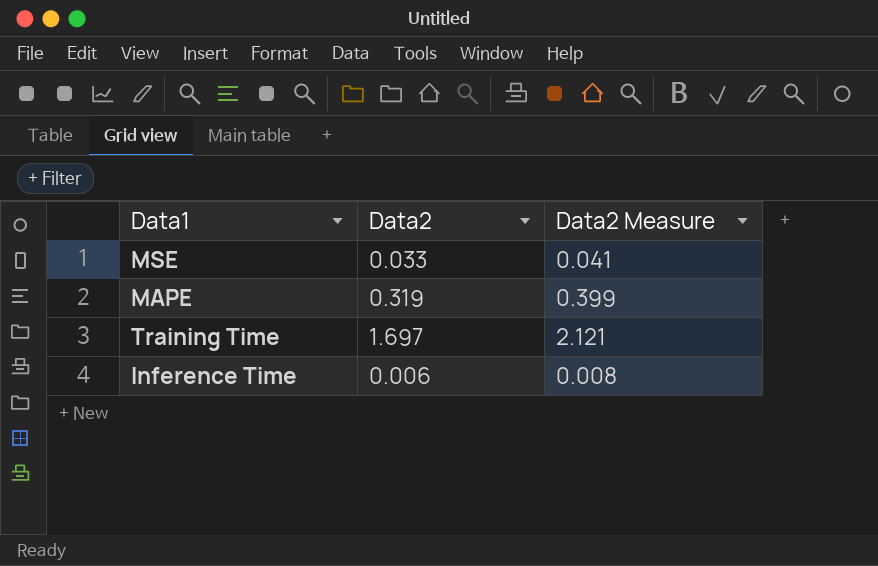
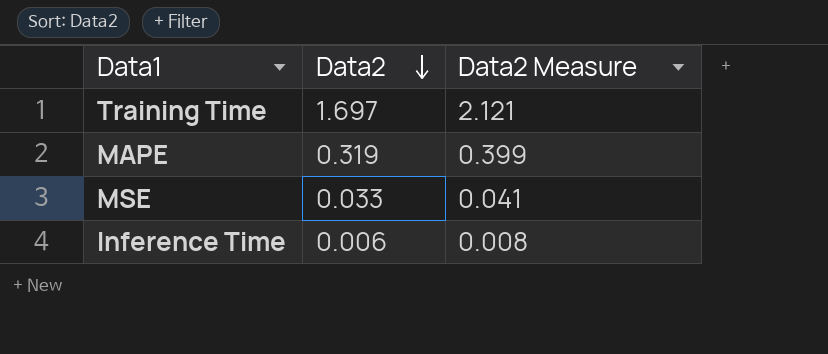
row order: none -> Data2 descending

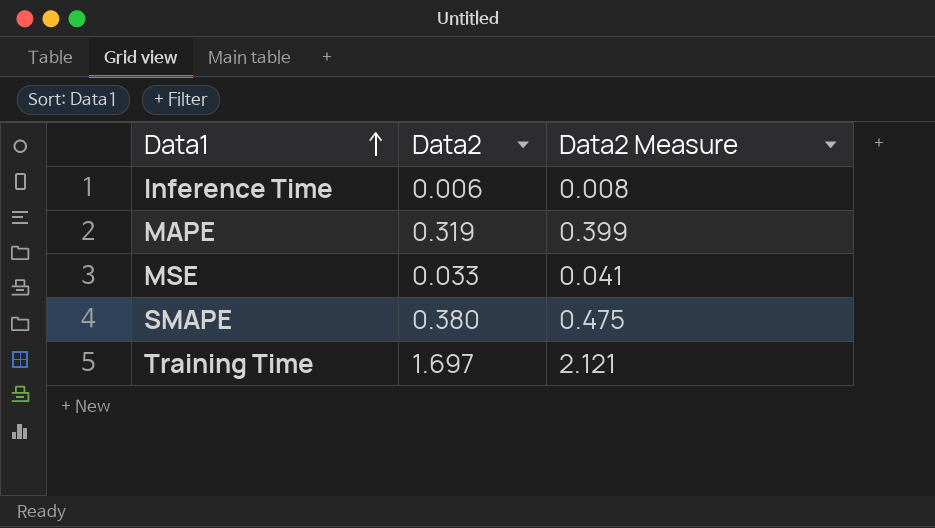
row order: Data2 descending -> Data1 ascending
row SMAPE: none -> 0.380 | 0.475

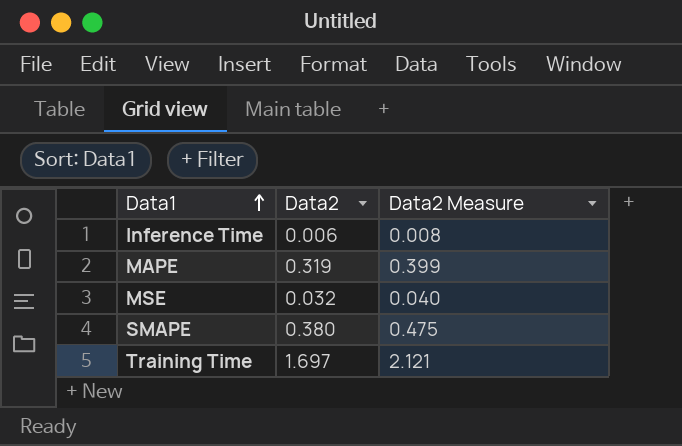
MSE | Data2: 0.033 -> 0.032
MSE | Data2 Measure: 0.041 -> 0.040

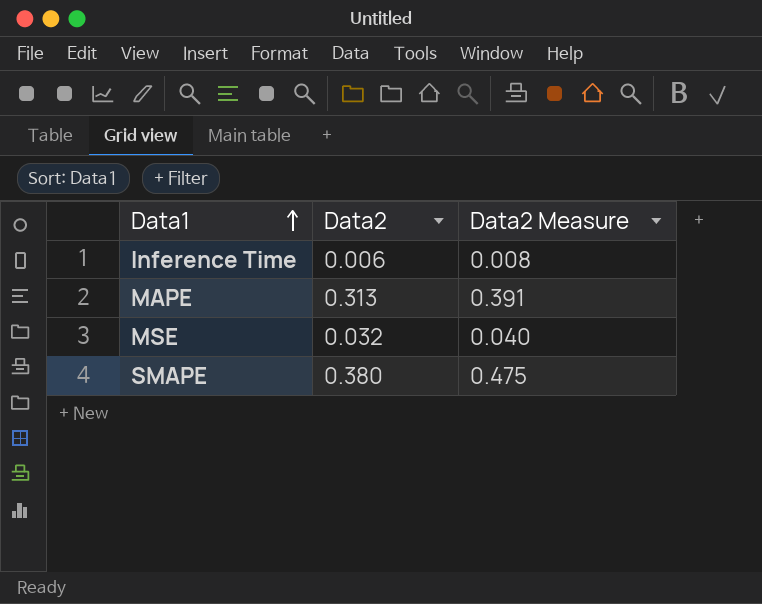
row Training Time: 1.697 | 2.121 -> none
MAPE | Data2: 0.319 -> 0.313
MAPE | Data2 Measure: 0.399 -> 0.391

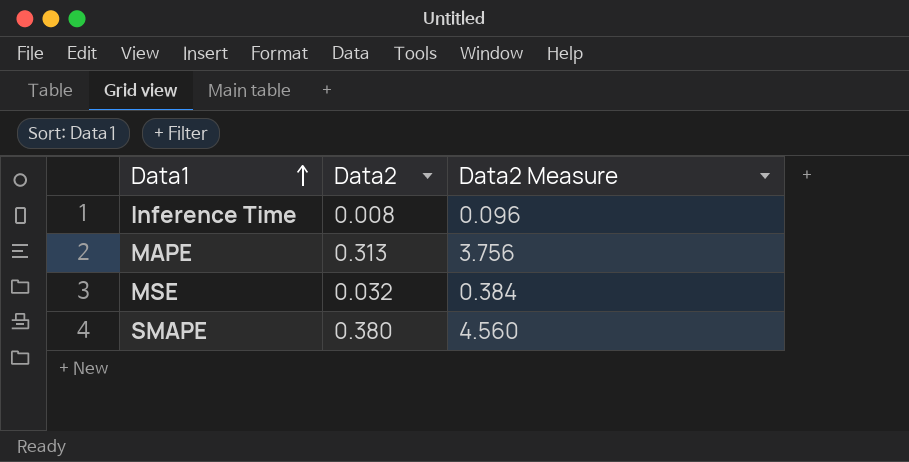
column Data2 Measure | formula: [Data2] * 1.25 -> [Data2] * 12
Inference Time | Data2: 0.006 -> 0.008

